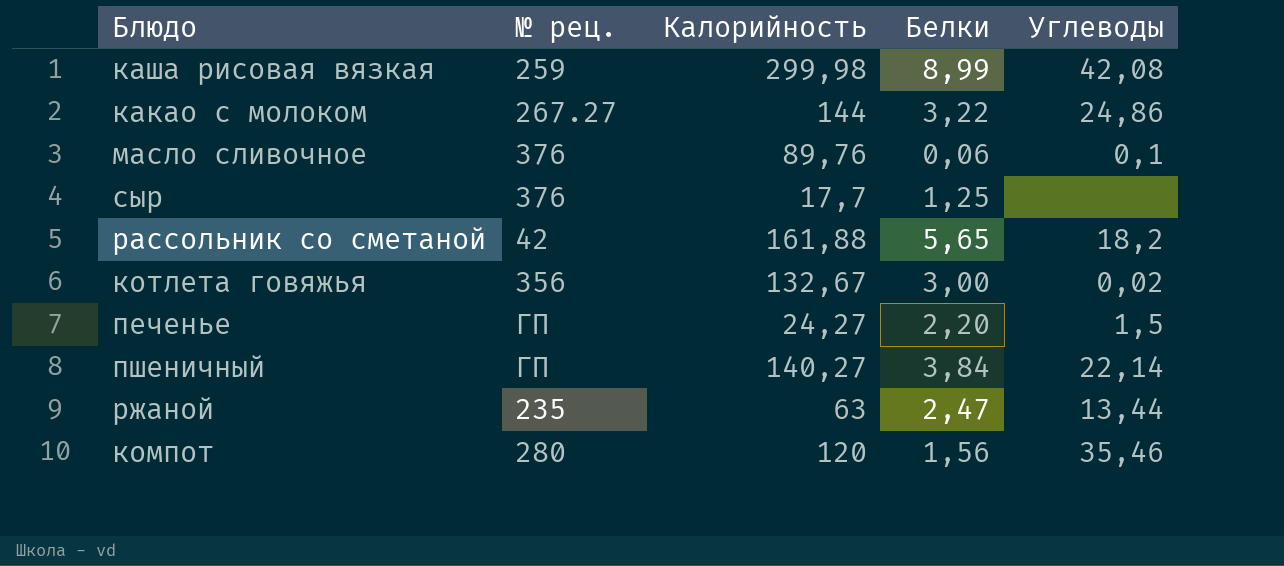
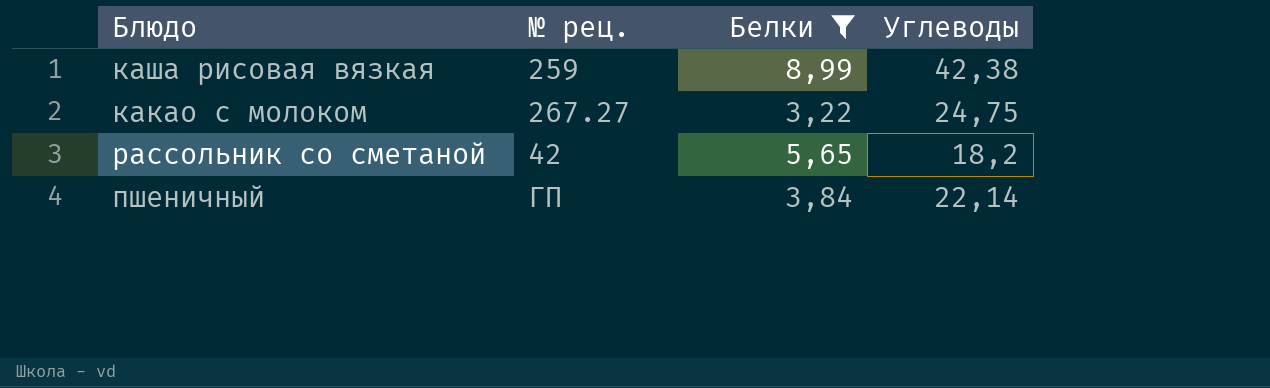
filter: none -> Белки >= 3,22
column Калорийность | position: 3 -> none
каша рисовая вязкая | Углеводы: 42,08 -> 42,38
какао с молоком | Углеводы: 24,86 -> 24,75

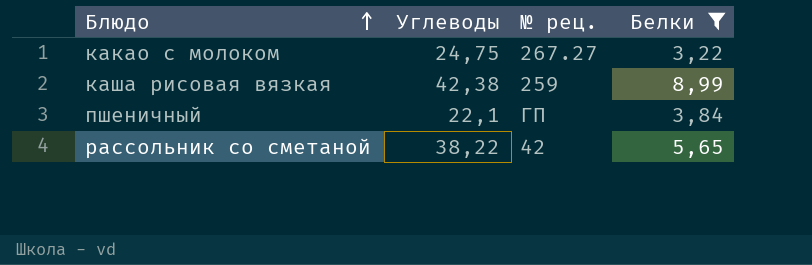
row order: none -> Блюдо ascending
column Углеводы | position: 4 -> 2
пшеничный | Углеводы: 22,14 -> 22,1
рассольник со сметаной | Углеводы: 18,2 -> 38,22

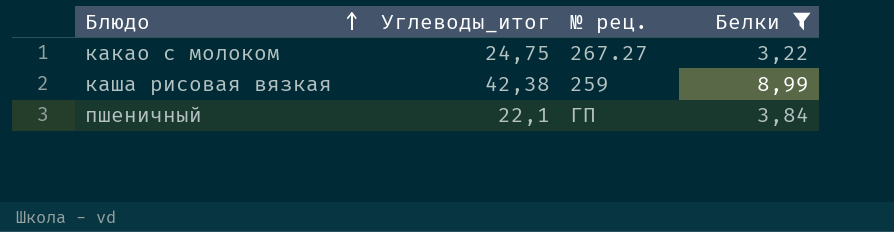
column name: Углеводы -> Углеводы_итог
row рассольник со сметаной: 38,22 | 42 | 5,65 -> none

